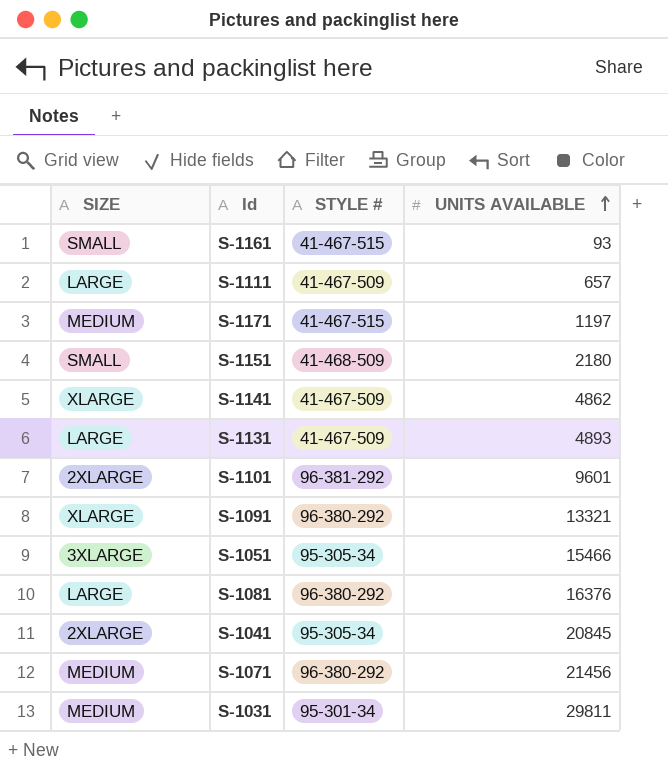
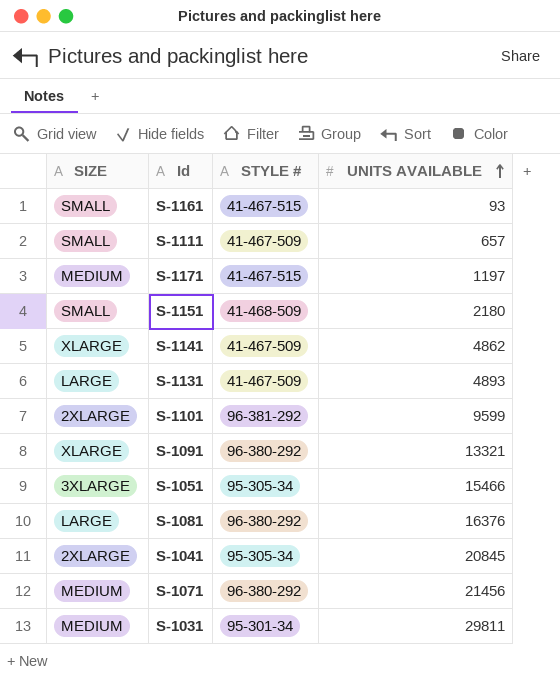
S-1111 | SIZE: LARGE -> SMALL
S-1101 | UNITS AVAILABLE: 9601 -> 9599

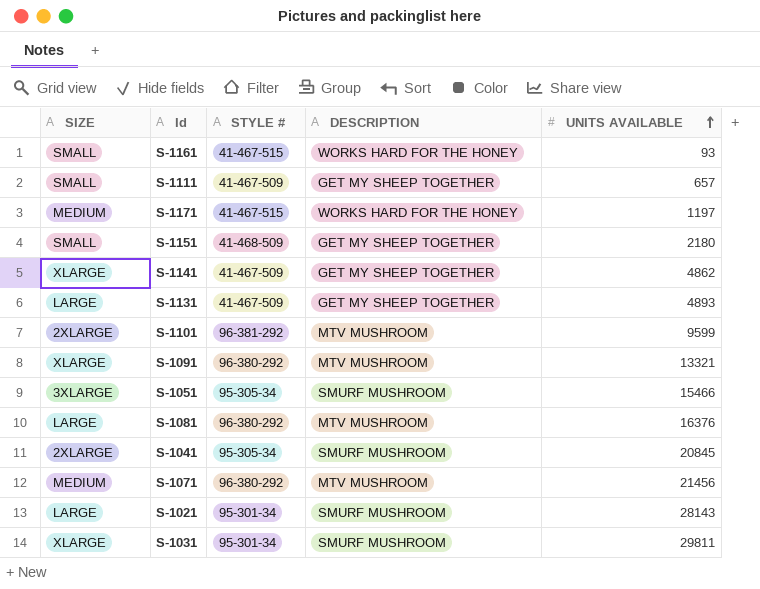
column DESCRIPTION | position: none -> 4
row S-1021: none -> LARGE | 95-301-34 | SMURF MUSHROOM | 28143
S-1031 | SIZE: MEDIUM -> XLARGE

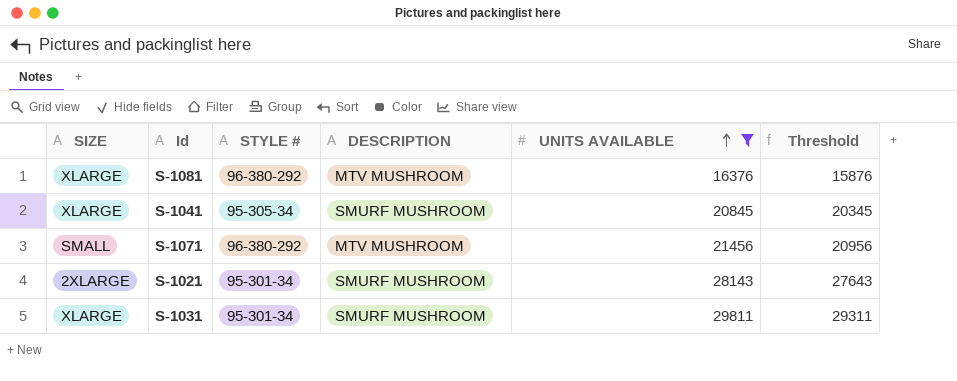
filter: none -> UNITS AVAILABLE >= 16376
column Threshold | formula: none -> [UNITS AVAILABLE] - 500
S-1081 | SIZE: LARGE -> XLARGE
S-1041 | SIZE: 2XLARGE -> XLARGE
S-1071 | SIZE: MEDIUM -> SMALL
S-1021 | SIZE: LARGE -> 2XLARGE

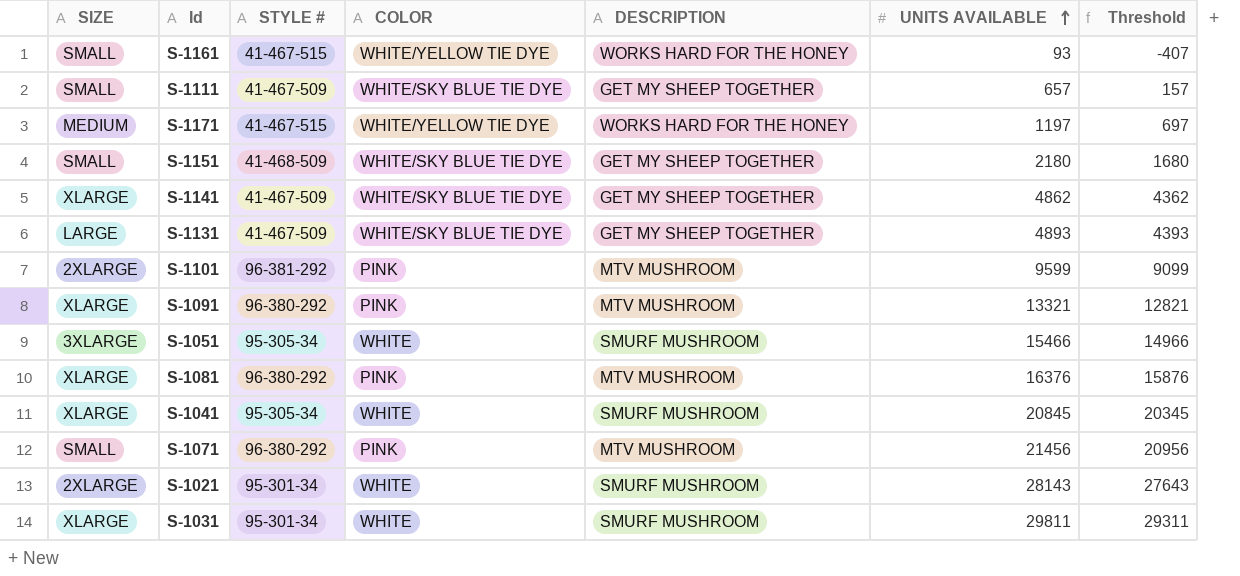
filter: UNITS AVAILABLE >= 16376 -> none
column COLOR | position: none -> 4

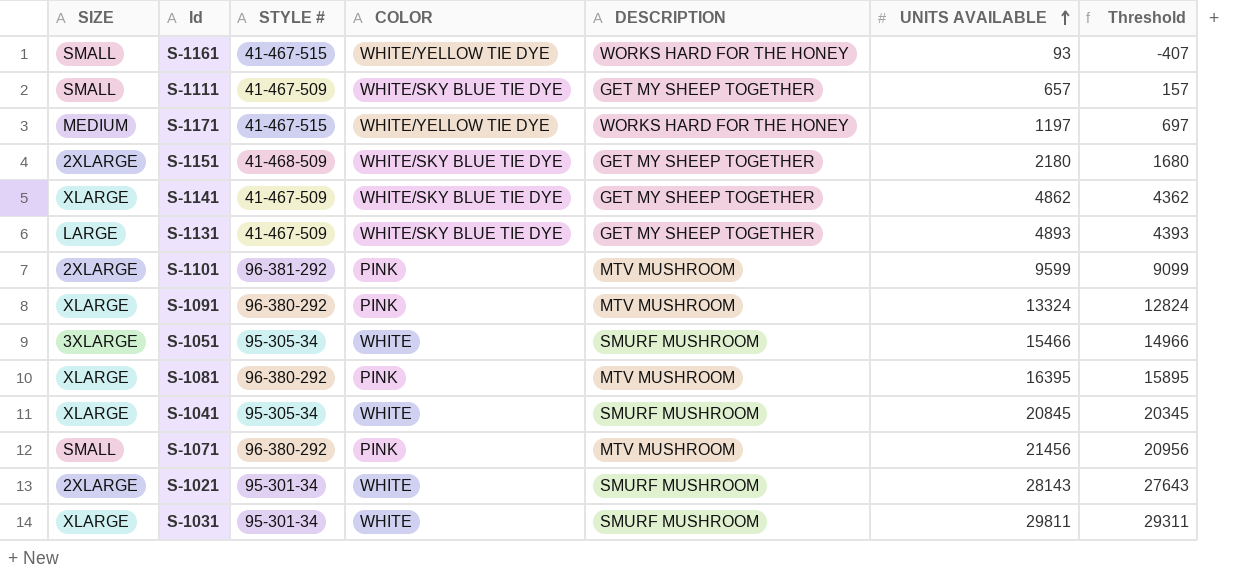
S-1151 | SIZE: SMALL -> 2XLARGE
S-1091 | UNITS AVAILABLE: 13321 -> 13324
S-1091 | Threshold: 12821 -> 12824
S-1081 | UNITS AVAILABLE: 16376 -> 16395
S-1081 | Threshold: 15876 -> 15895

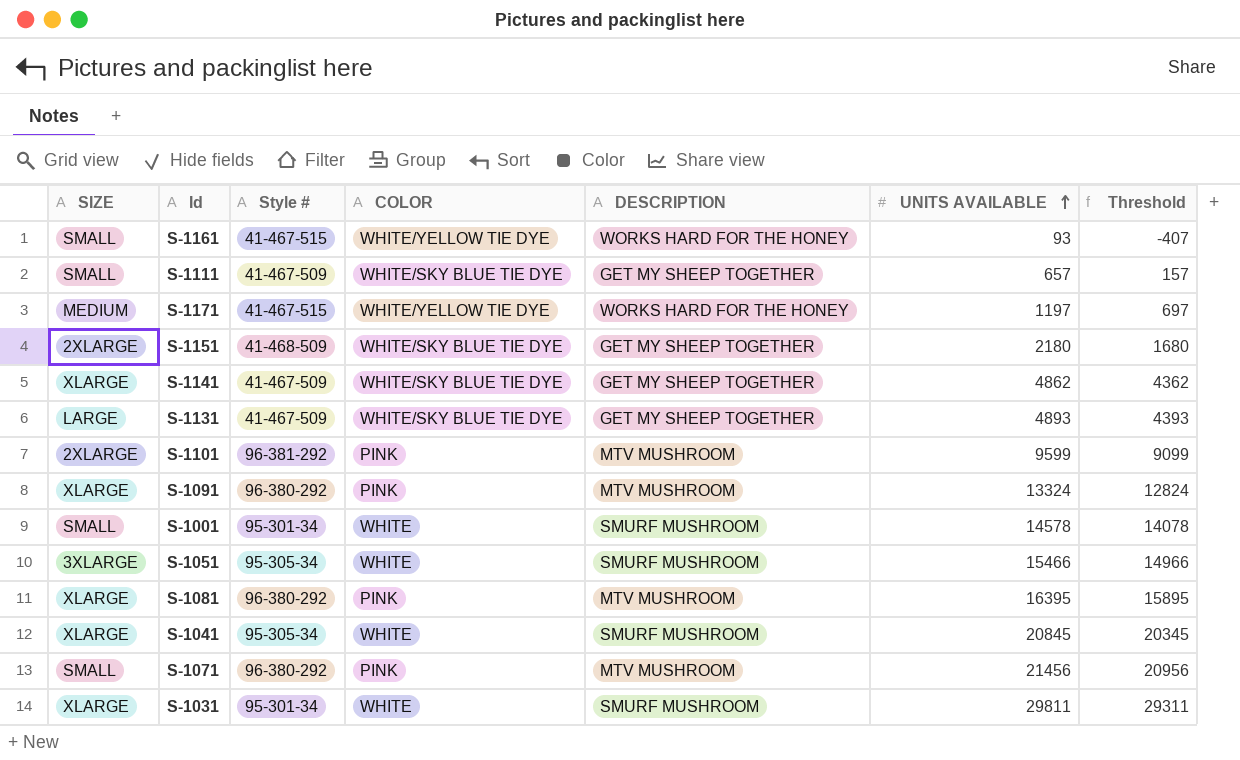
column name: STYLE # -> Style #
row S-1021: 2XLARGE | 95-301-34 | WHITE | SMURF MUSHROOM | 28143 | 27643 -> none
row S-1001: none -> SMALL | 95-301-34 | WHITE | SMURF MUSHROOM | 14578 | 14078

